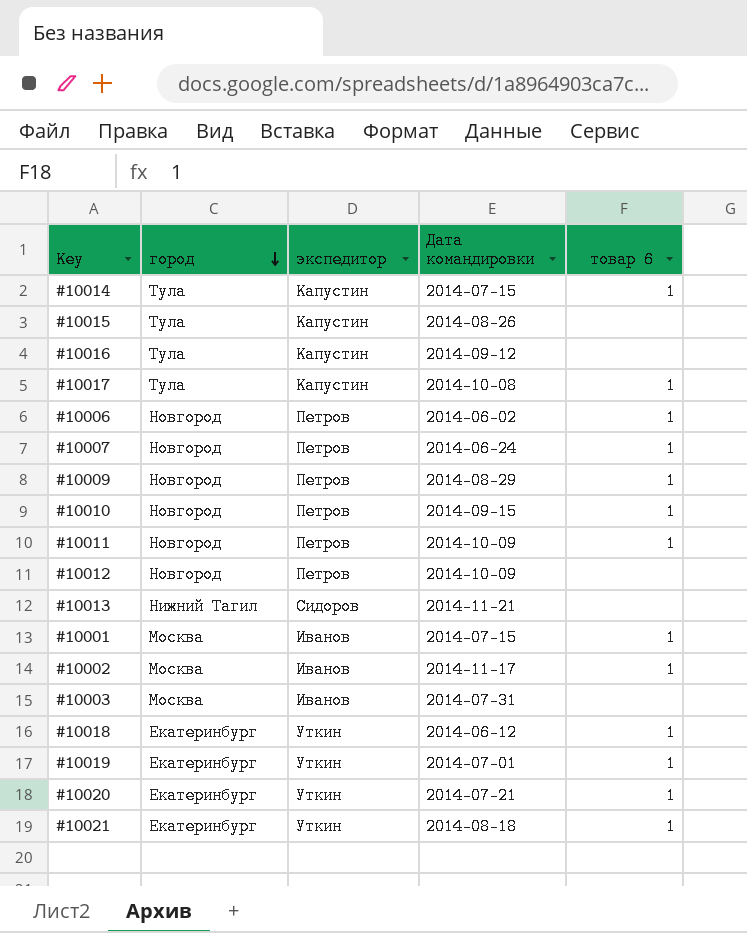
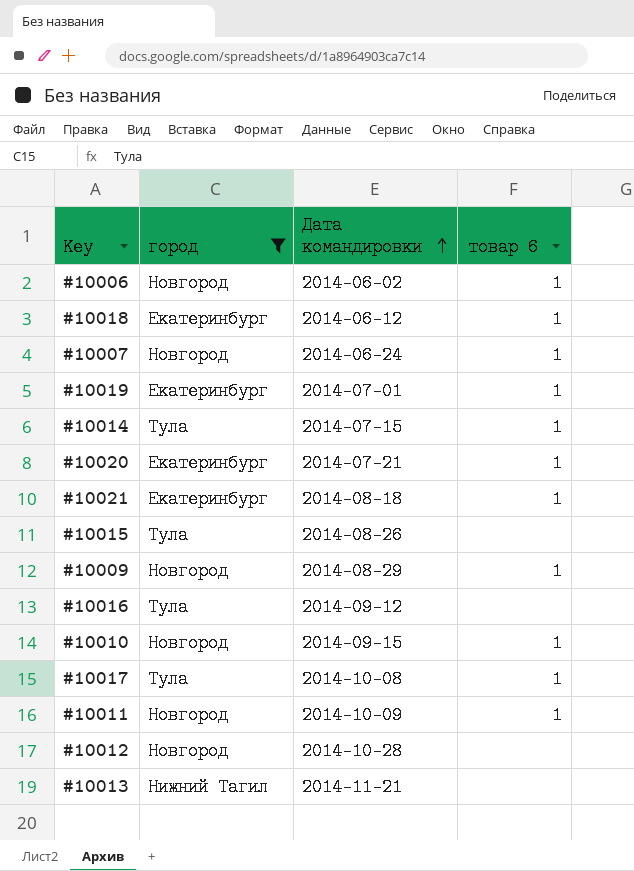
filter: none -> город != Москва
row order: город descending -> Дата командировки ascending
column экспедитор | position: 3 -> none
#10012 | Дата командировки: 2014-10-09 -> 2014-10-28

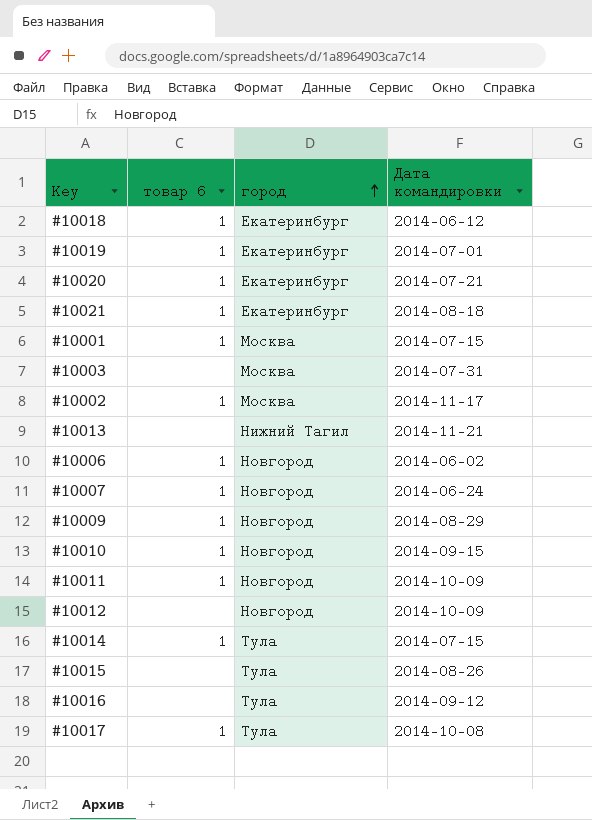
filter: город != Москва -> none
row order: Дата командировки ascending -> город ascending
column товар 6 | position: 4 -> 2
#10012 | Дата командировки: 2014-10-28 -> 2014-10-09

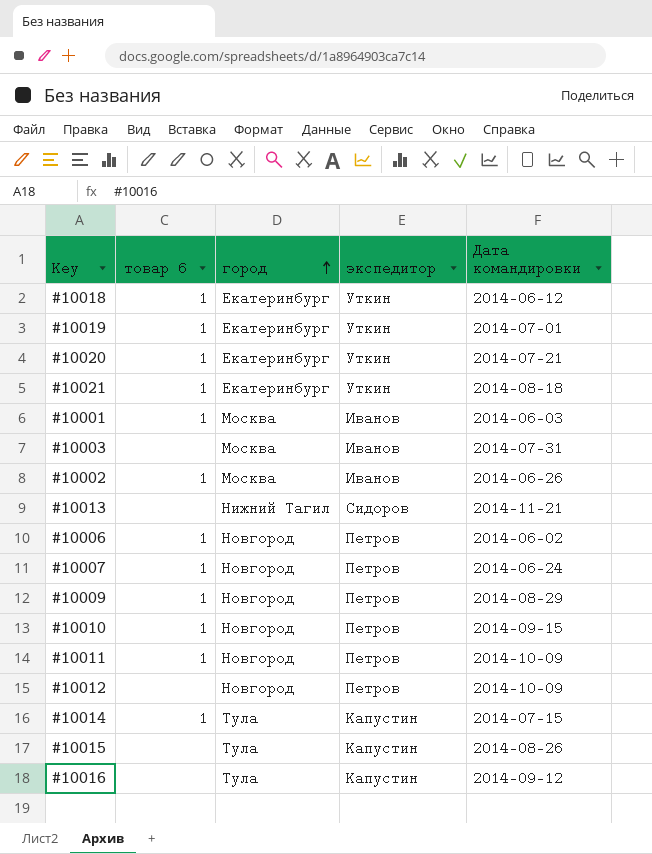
column экспедитор | position: none -> 4
row #10017: 1 | Тула | 2014-10-08 -> none
#10001 | Дата командировки: 2014-07-15 -> 2014-06-03
#10002 | Дата командировки: 2014-11-17 -> 2014-06-26

